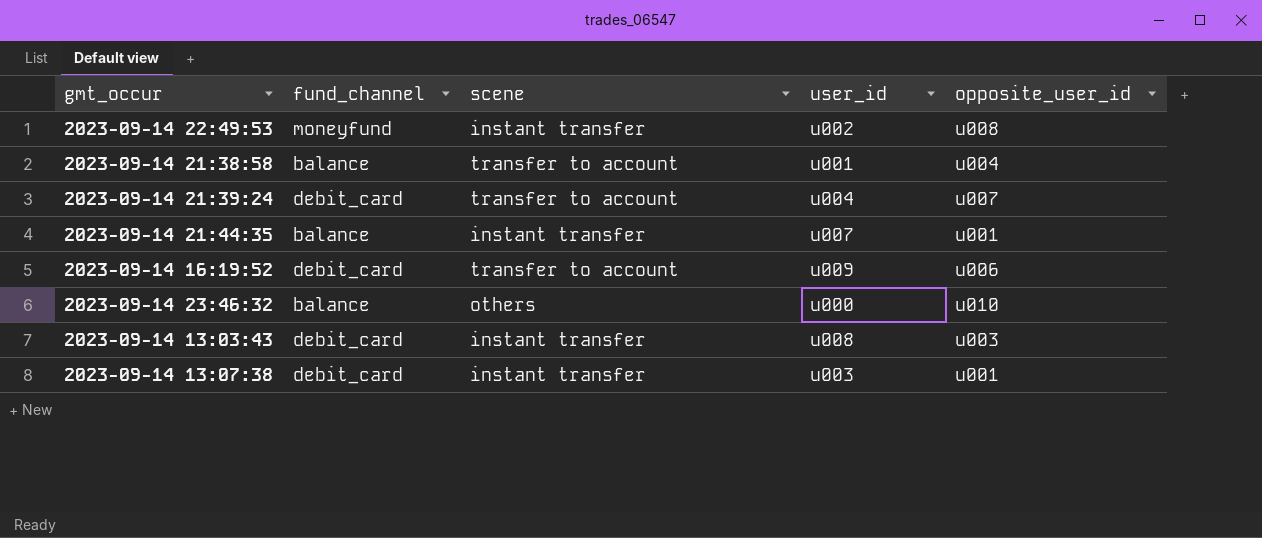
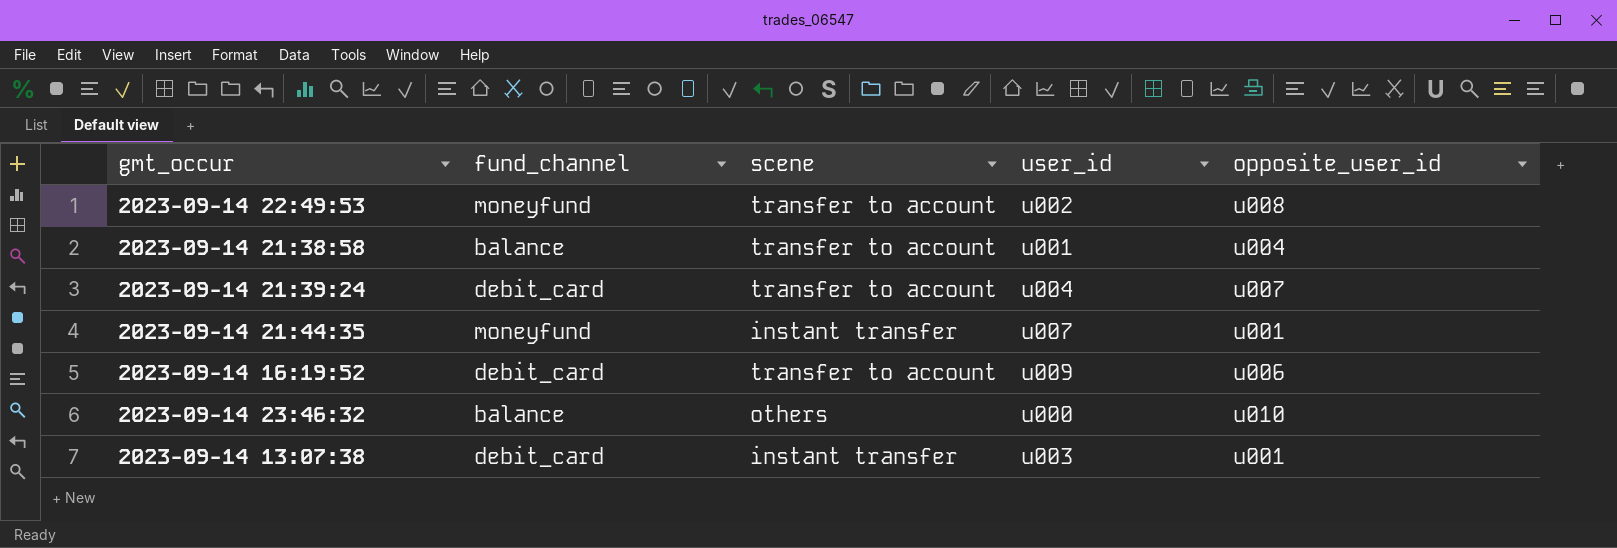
row 2023-09-14 13:03:43: debit_card | instant transfer | u008 | u003 -> none
2023-09-14 22:49:53 | scene: instant transfer -> transfer to account
2023-09-14 21:44:35 | fund_channel: balance -> moneyfund

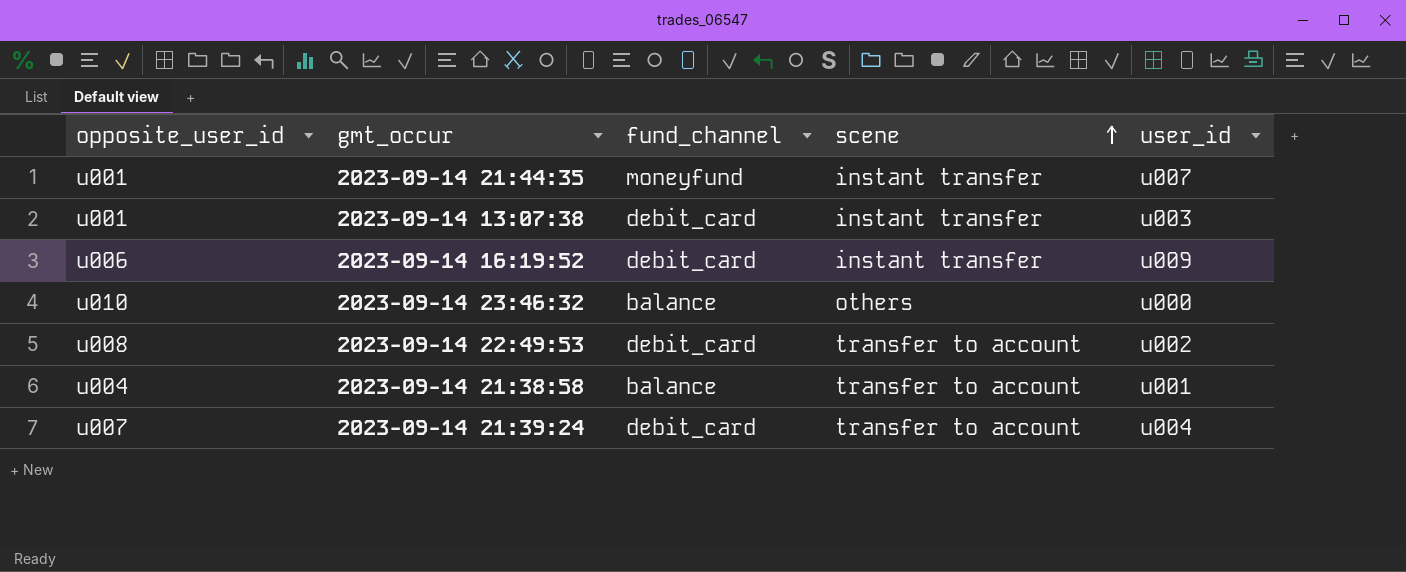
row order: none -> scene ascending
column opposite_user_id | position: 5 -> 1
2023-09-14 16:19:52 | scene: transfer to account -> instant transfer
2023-09-14 22:49:53 | fund_channel: moneyfund -> debit_card

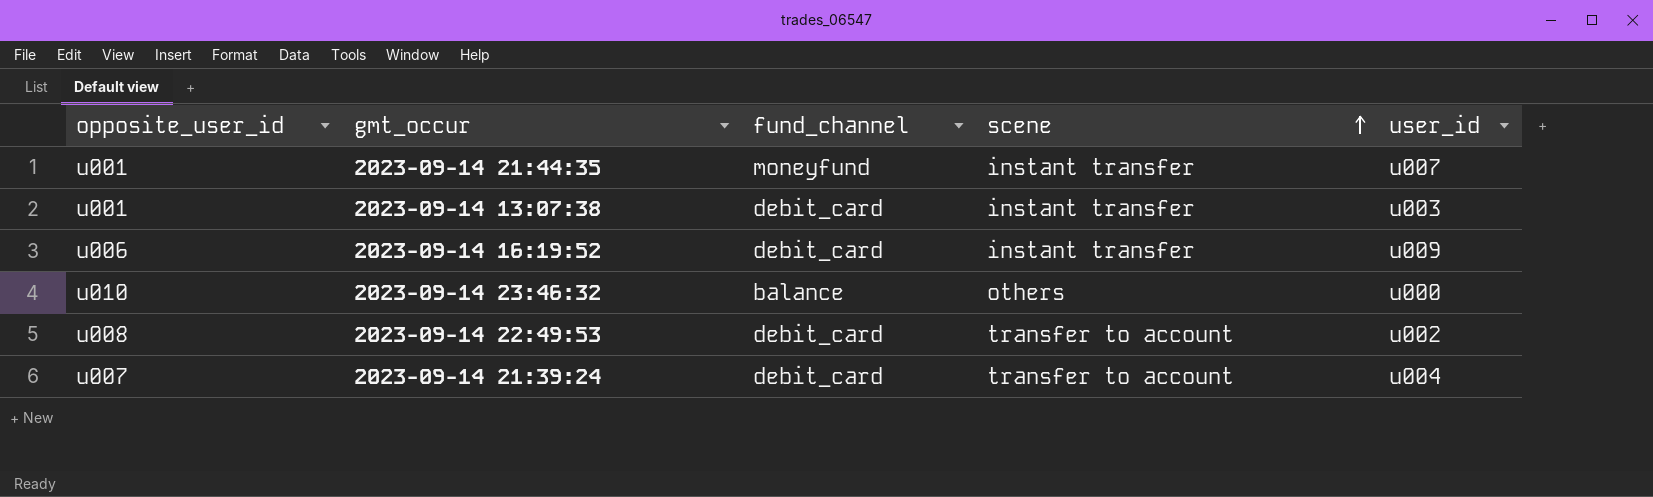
row 2023-09-14 21:38:58: u004 | balance | transfer to account | u001 -> none

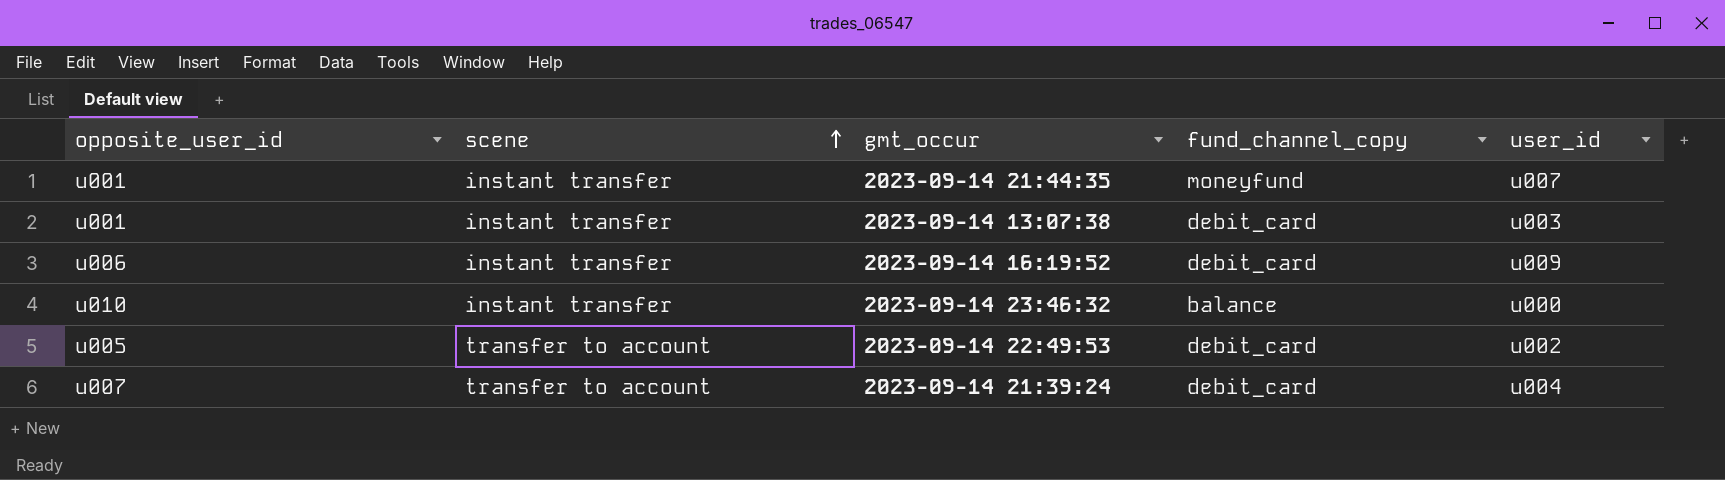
column scene | position: 4 -> 2
column name: fund_channel -> fund_channel_copy
2023-09-14 23:46:32 | scene: others -> instant transfer
2023-09-14 22:49:53 | opposite_user_id: u008 -> u005

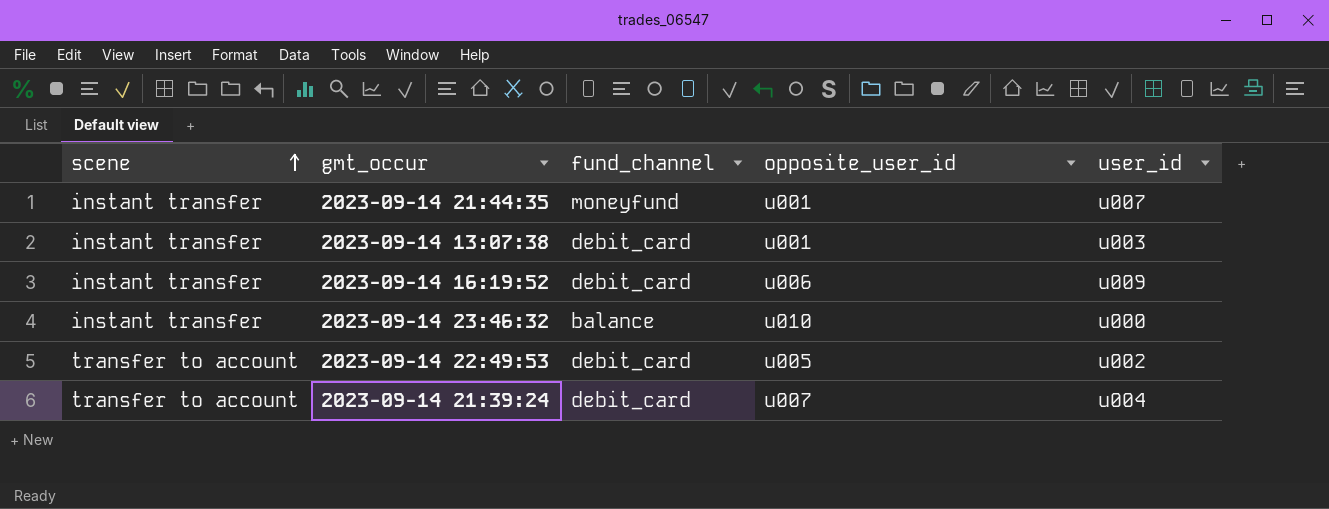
column name: fund_channel_copy -> fund_channel
column opposite_user_id | position: 1 -> 4

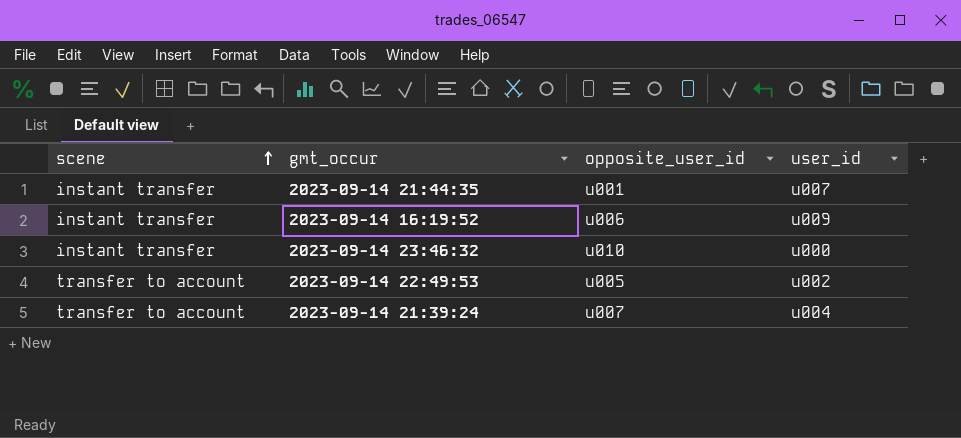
column fund_channel | position: 3 -> none
row 2023-09-14 13:07:38: instant transfer | debit_card | u001 | u003 -> none

